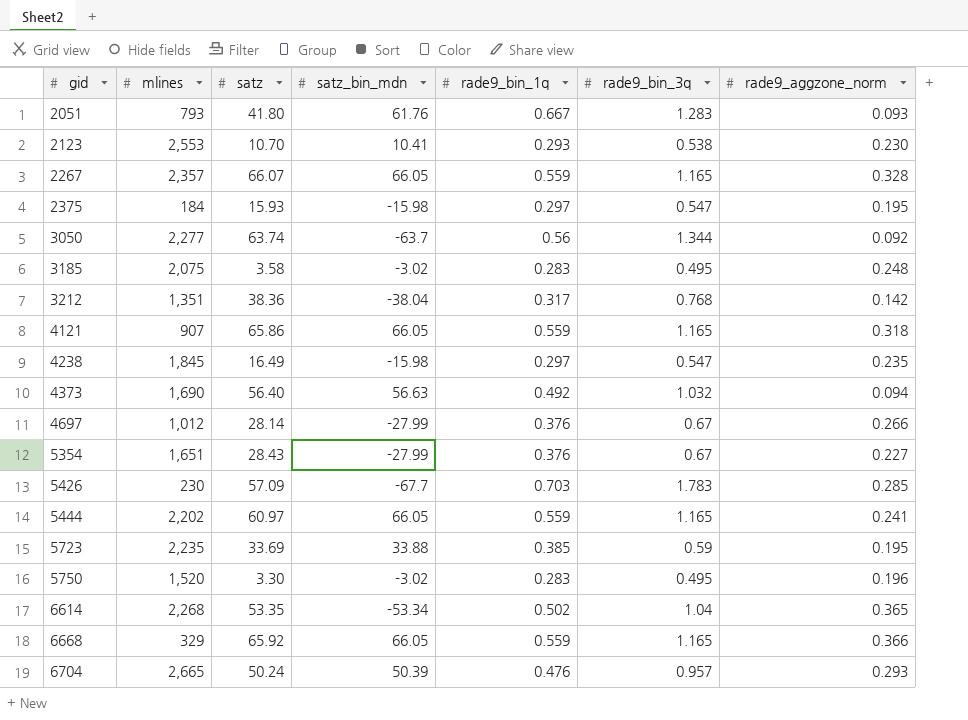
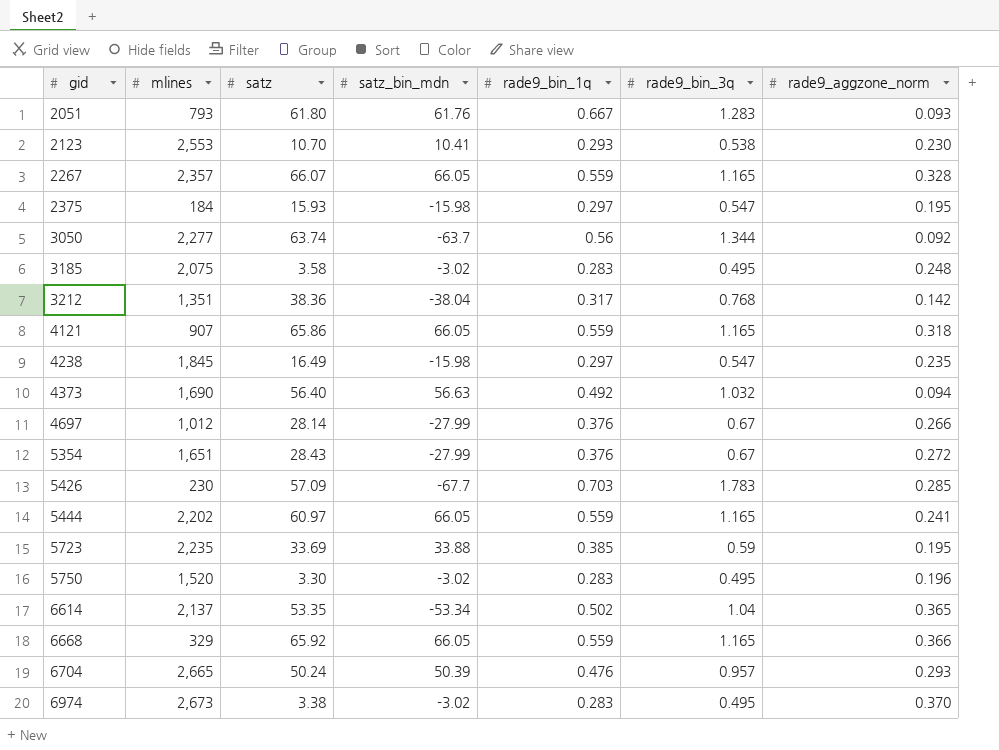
2051 | satz: 41.80 -> 61.80
5354 | rade9_aggzone_norm: 0.227 -> 0.272
6614 | mlines: 2,268 -> 2,137
row 6974: none -> 2,673 | 3.38 | -3.02 | 0.283 | 0.495 | 0.370

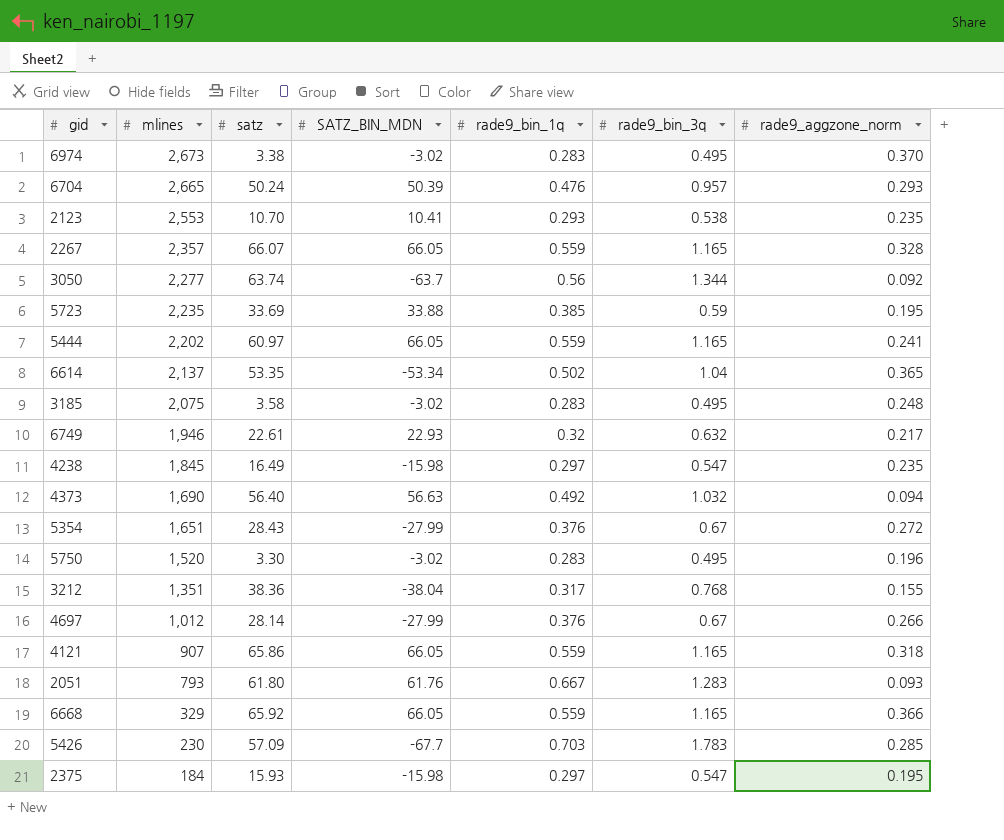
row order: gid ascending -> mlines descending
column name: satz_bin_mdn -> SATZ_BIN_MDN
2123 | rade9_aggzone_norm: 0.230 -> 0.235
row 6749: none -> 1,946 | 22.61 | 22.93 | 0.32 | 0.632 | 0.217
3212 | rade9_aggzone_norm: 0.142 -> 0.155

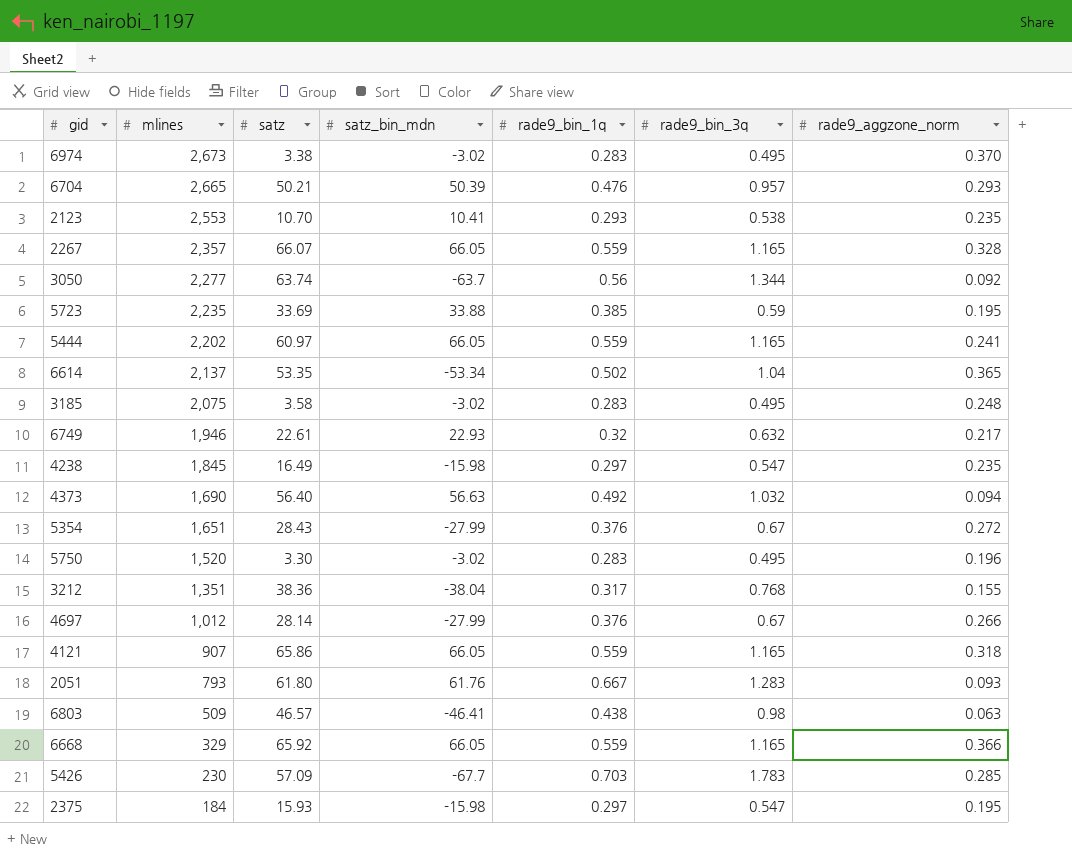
column name: SATZ_BIN_MDN -> satz_bin_mdn
6704 | satz: 50.24 -> 50.21
row 6803: none -> 509 | 46.57 | -46.41 | 0.438 | 0.98 | 0.063

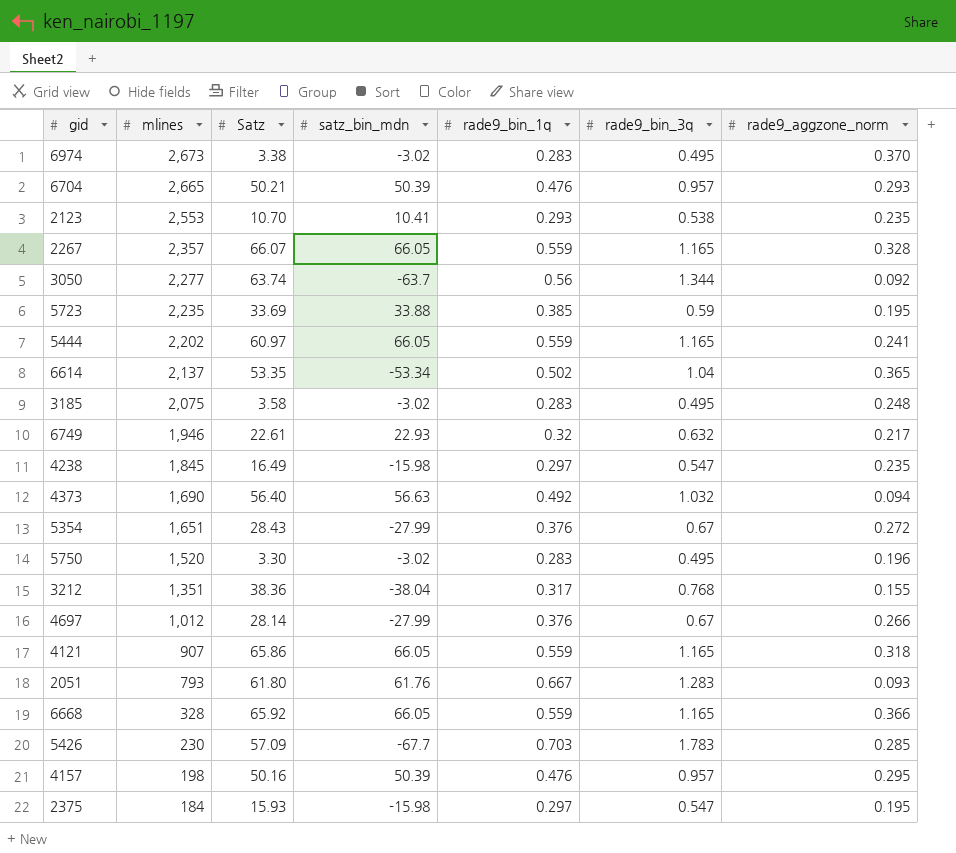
column name: satz -> Satz
row 6803: 509 | 46.57 | -46.41 | 0.438 | 0.98 | 0.063 -> none
6668 | mlines: 329 -> 328
row 4157: none -> 198 | 50.16 | 50.39 | 0.476 | 0.957 | 0.295

